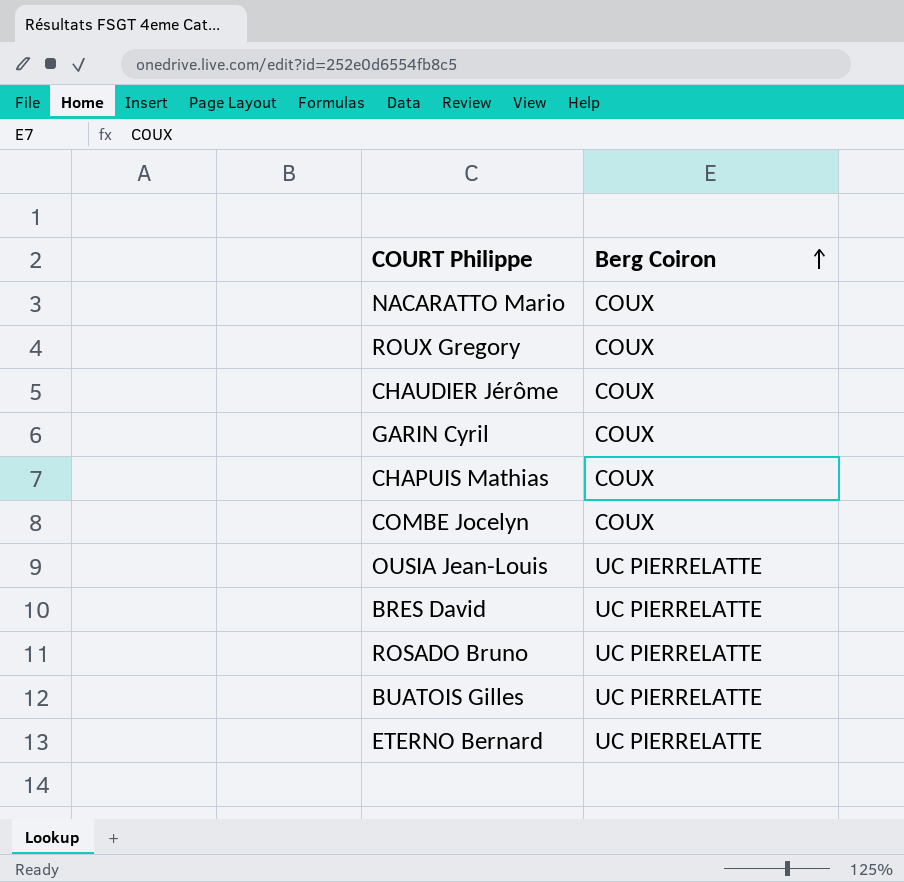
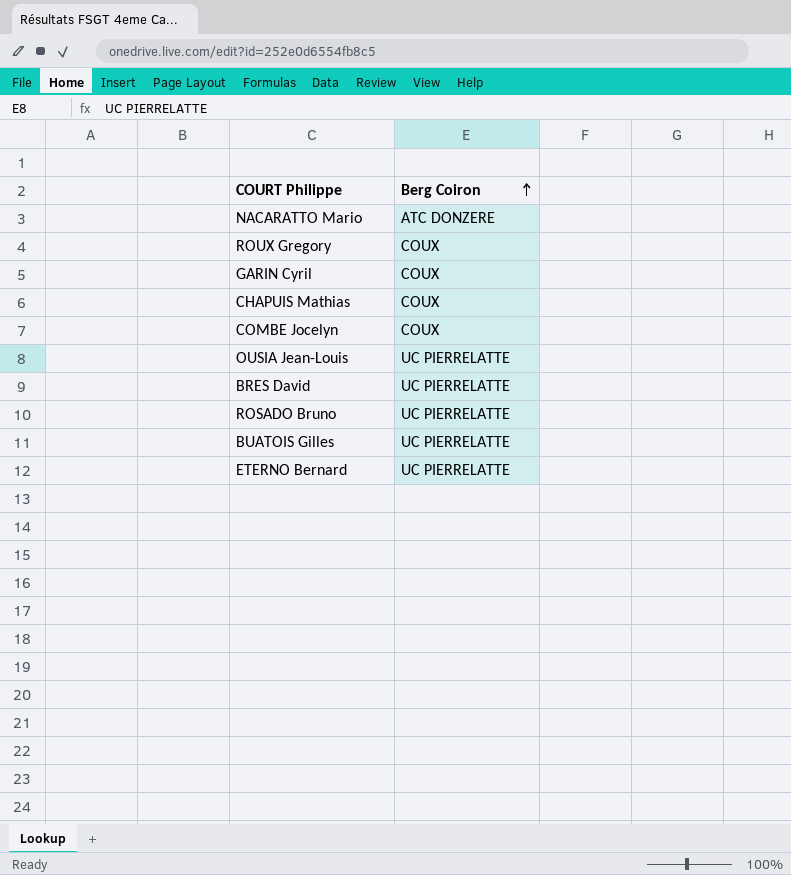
row CHAUDIER Jérôme: COUX -> none
NACARATTO Mario | Berg Coiron: COUX -> ATC DONZERE

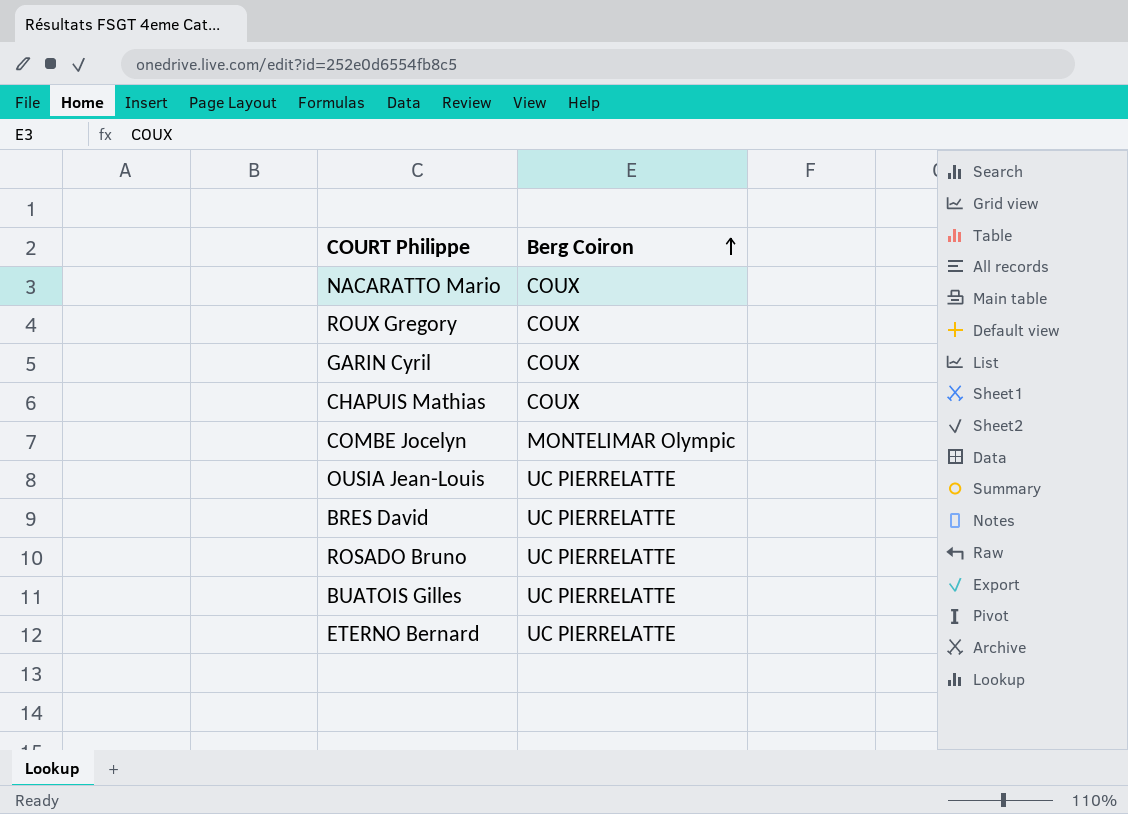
NACARATTO Mario | Berg Coiron: ATC DONZERE -> COUX
COMBE Jocelyn | Berg Coiron: COUX -> MONTELIMAR Olympic

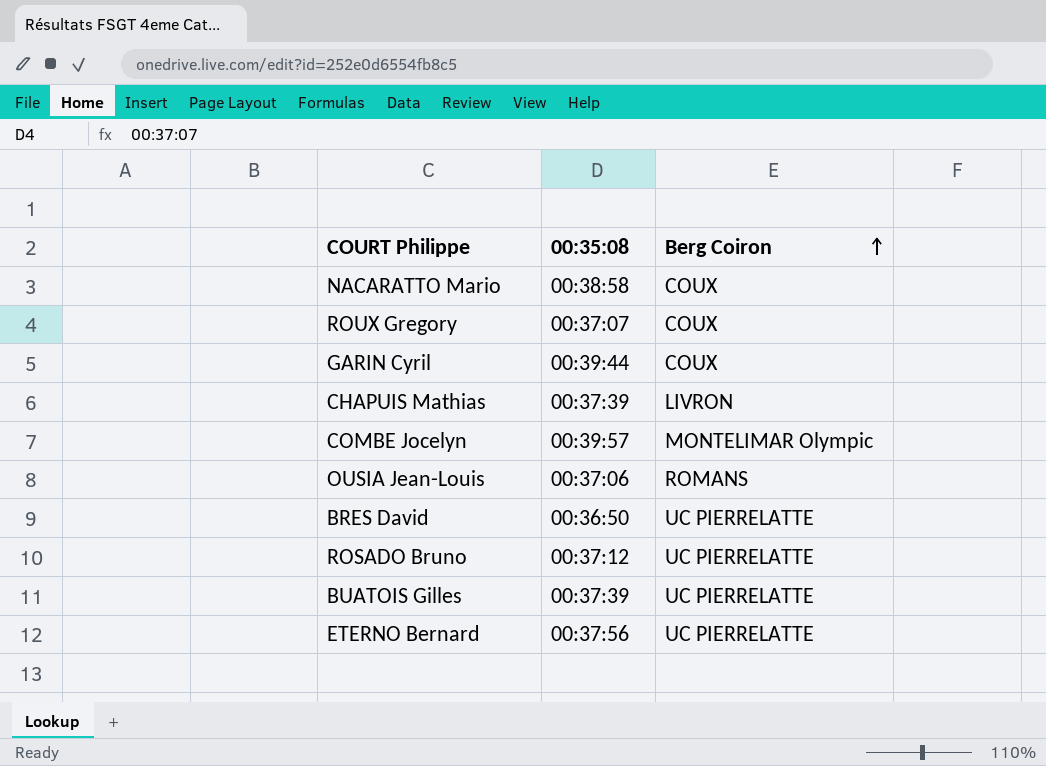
column 00:35:08 | position: none -> 2
CHAPUIS Mathias | Berg Coiron: COUX -> LIVRON
OUSIA Jean-Louis | Berg Coiron: UC PIERRELATTE -> ROMANS

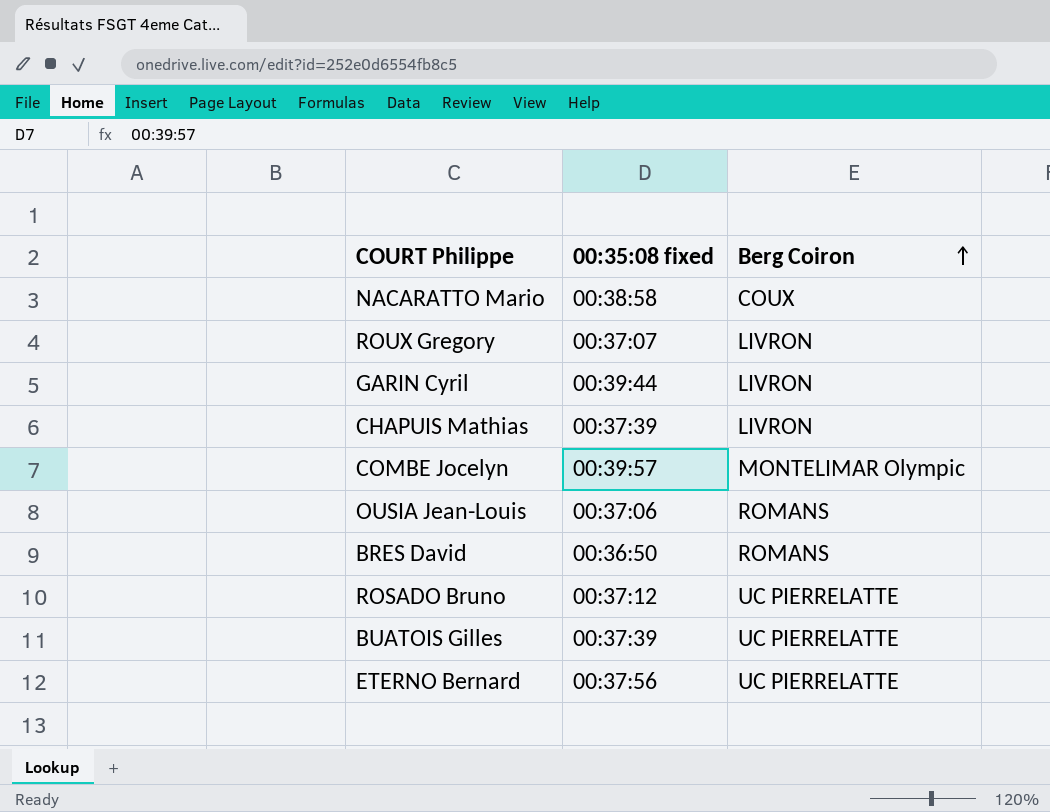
column name: 00:35:08 -> 00:35:08 fixed
ROUX Gregory | Berg Coiron: COUX -> LIVRON
GARIN Cyril | Berg Coiron: COUX -> LIVRON
BRES David | Berg Coiron: UC PIERRELATTE -> ROMANS

